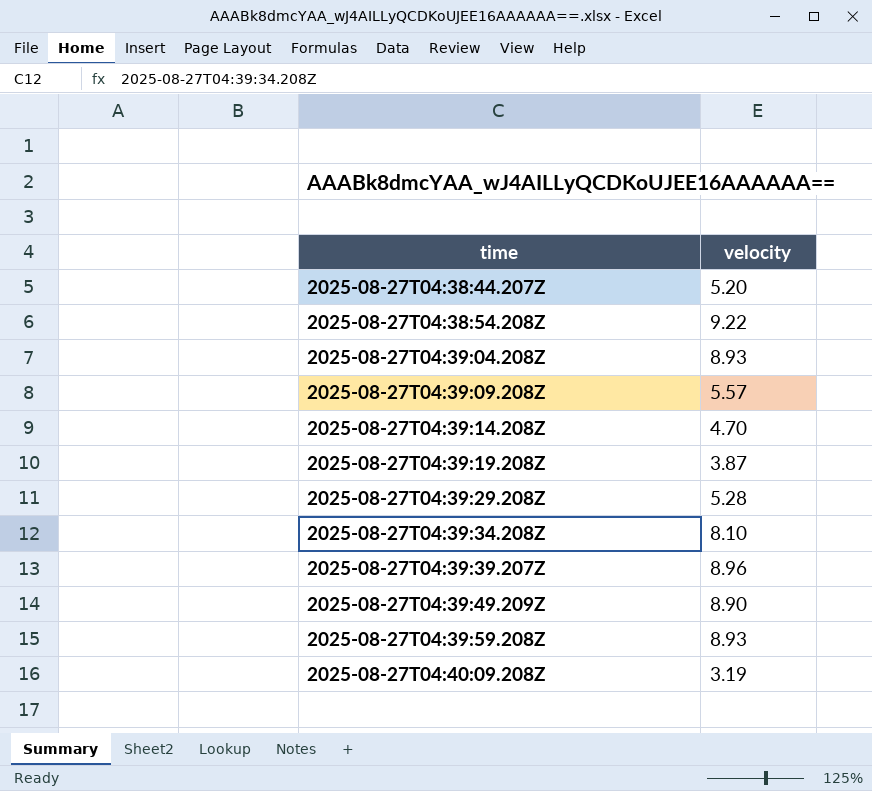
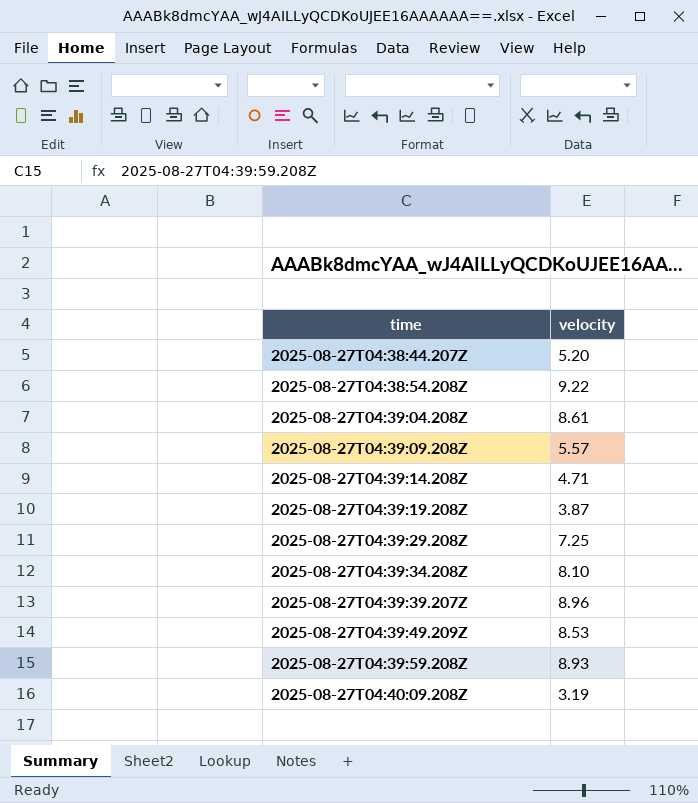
2025-08-27T04:39:04.208Z | velocity: 8.93 -> 8.61
2025-08-27T04:39:14.208Z | velocity: 4.70 -> 4.71
2025-08-27T04:39:29.208Z | velocity: 5.28 -> 7.25
2025-08-27T04:39:49.209Z | velocity: 8.90 -> 8.53

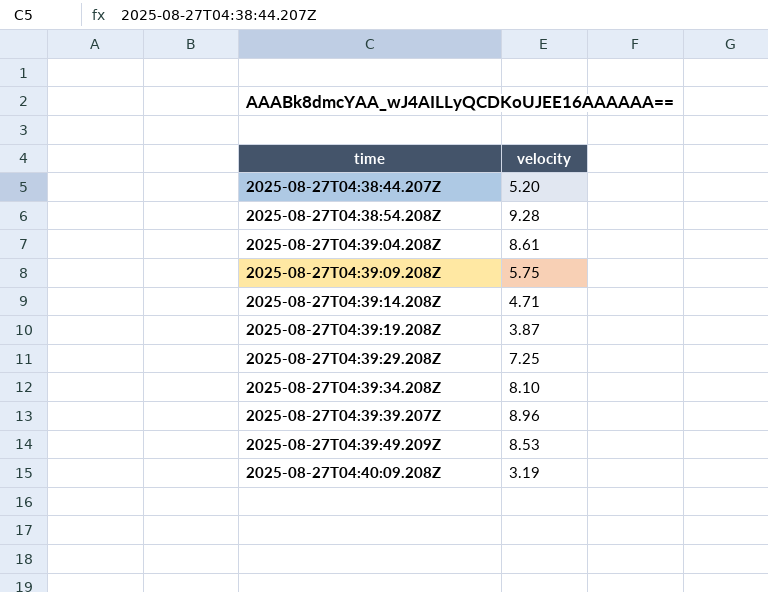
row 2025-08-27T04:39:59.208Z: 8.93 -> none
2025-08-27T04:38:54.208Z | velocity: 9.22 -> 9.28
2025-08-27T04:39:09.208Z | velocity: 5.57 -> 5.75

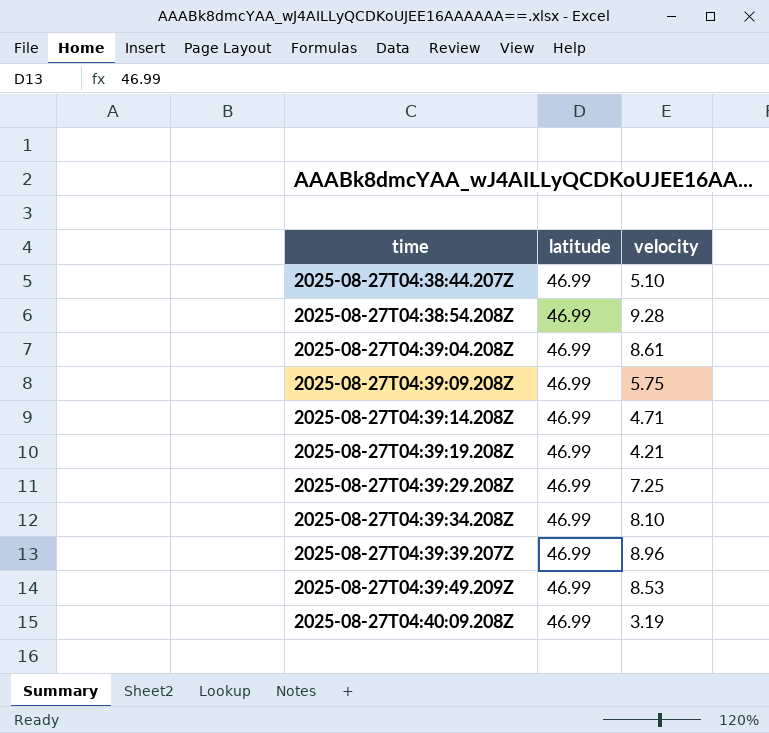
column latitude | position: none -> 2
2025-08-27T04:38:44.207Z | velocity: 5.20 -> 5.10
2025-08-27T04:39:19.208Z | velocity: 3.87 -> 4.21

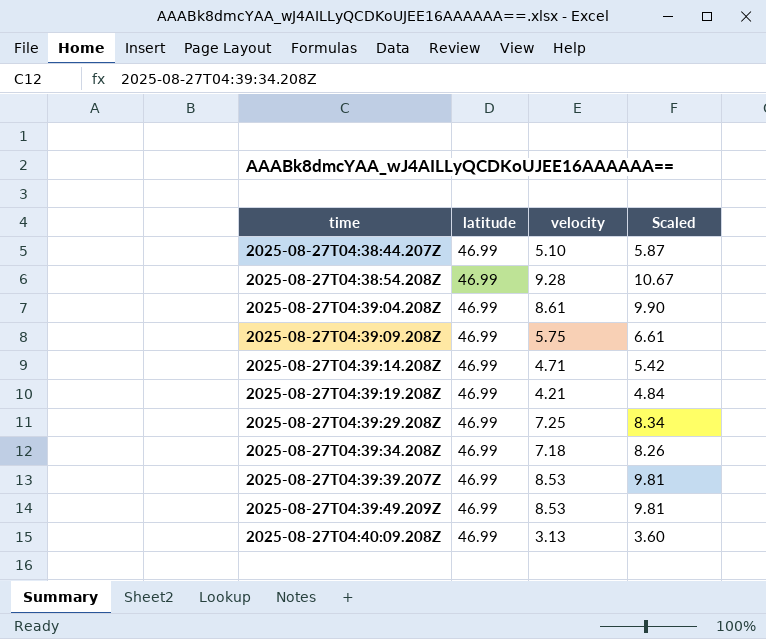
column Scaled | formula: none -> [velocity] * 1.15
2025-08-27T04:39:34.208Z | velocity: 8.10 -> 7.18
2025-08-27T04:39:39.207Z | velocity: 8.96 -> 8.53
2025-08-27T04:40:09.208Z | velocity: 3.19 -> 3.13

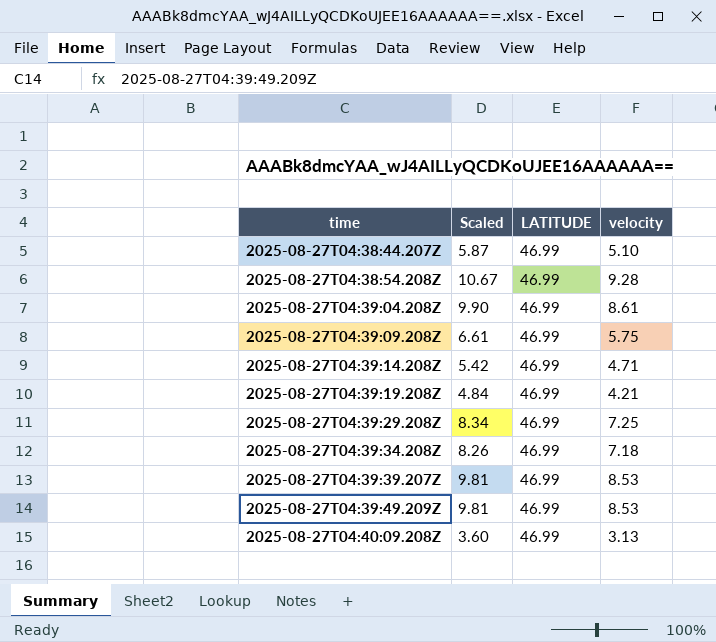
column Scaled | position: 4 -> 2
column name: latitude -> LATITUDE

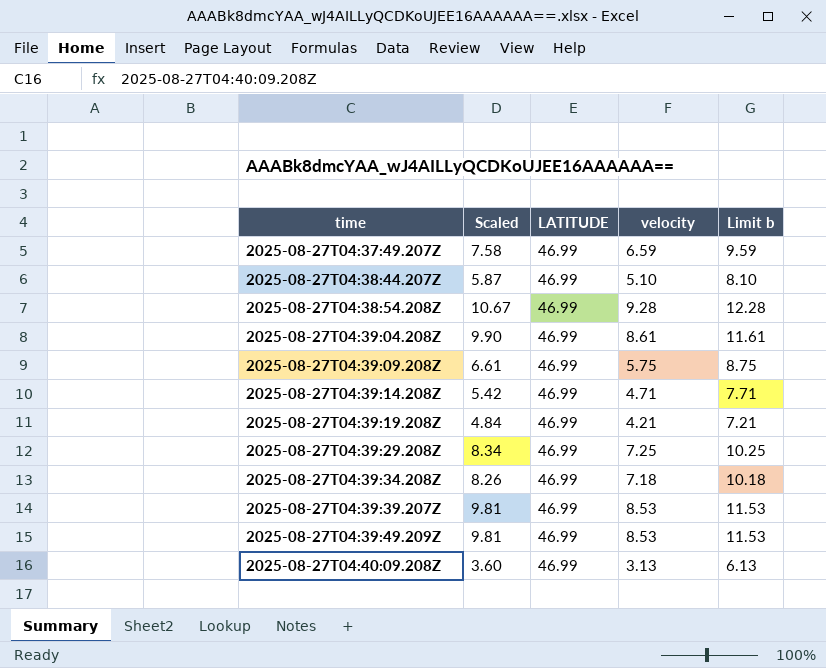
column Limit b | formula: none -> [velocity] + 3
row 2025-08-27T04:37:49.207Z: none -> 7.58 | 46.99 | 6.59 | 9.59

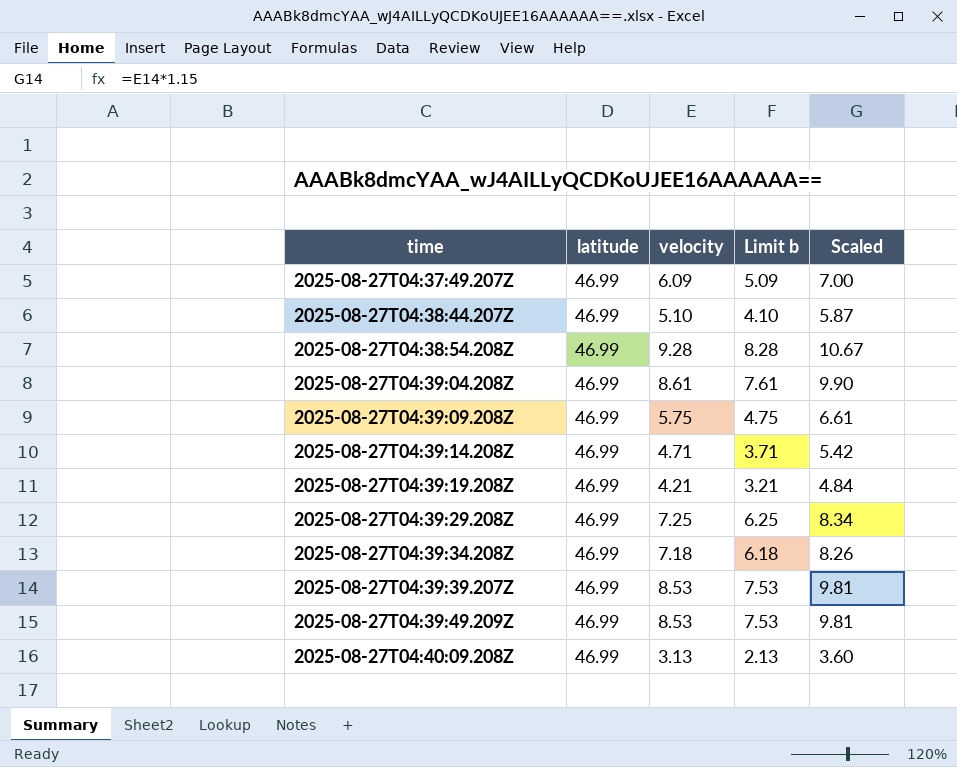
column name: LATITUDE -> latitude
column Limit b | formula: [velocity] + 3 -> [velocity] - 1
column Scaled | position: 2 -> 5
2025-08-27T04:37:49.207Z | velocity: 6.59 -> 6.09
2025-08-27T04:37:49.207Z | Scaled: 7.58 -> 7.00

